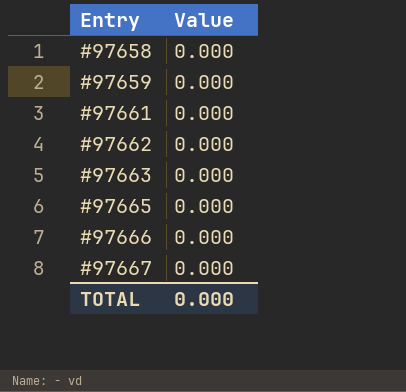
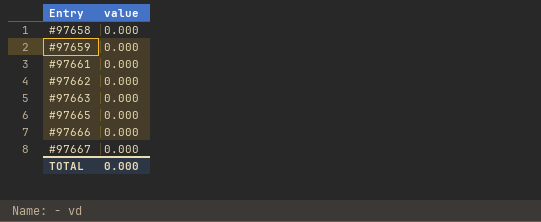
column name: Value -> value

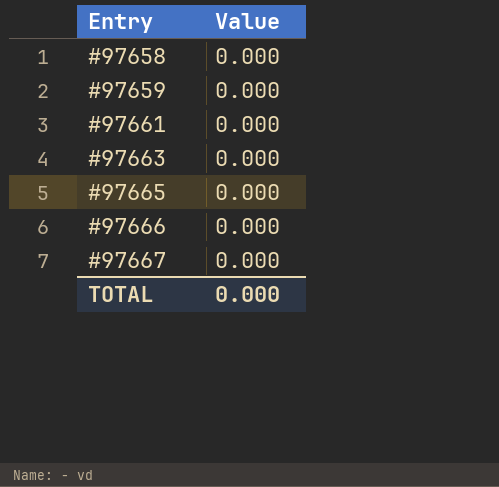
column name: value -> Value
row #97662: 0.000 -> none

